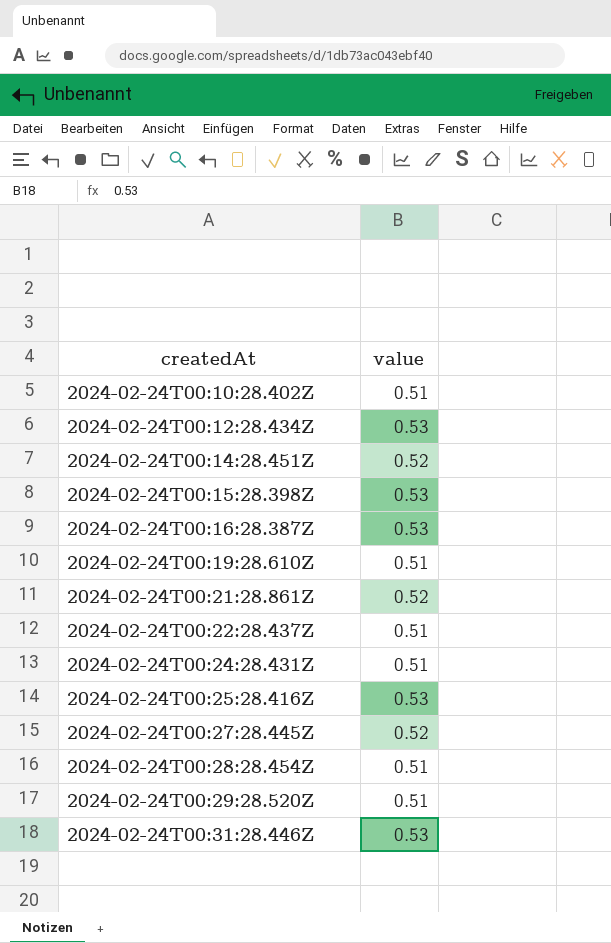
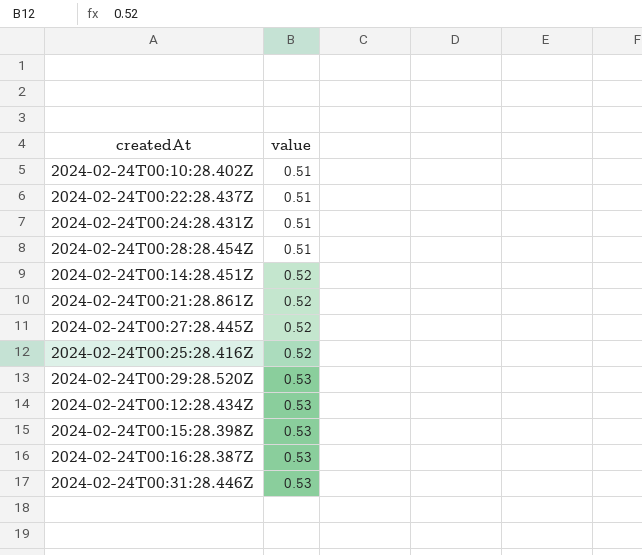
row order: createdAt ascending -> value ascending
row 2024-02-24T00:19:28.610Z: 0.51 -> none
2024-02-24T00:25:28.416Z | value: 0.53 -> 0.52
2024-02-24T00:29:28.520Z | value: 0.51 -> 0.53

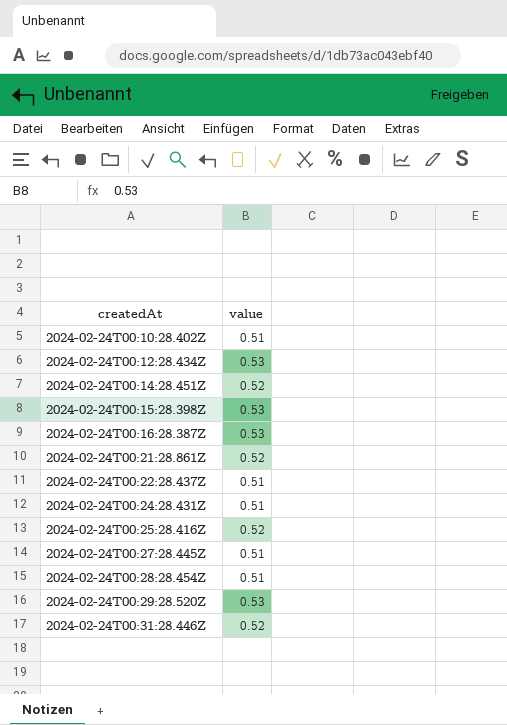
row order: value ascending -> createdAt ascending
2024-02-24T00:27:28.445Z | value: 0.52 -> 0.51
2024-02-24T00:31:28.446Z | value: 0.53 -> 0.52

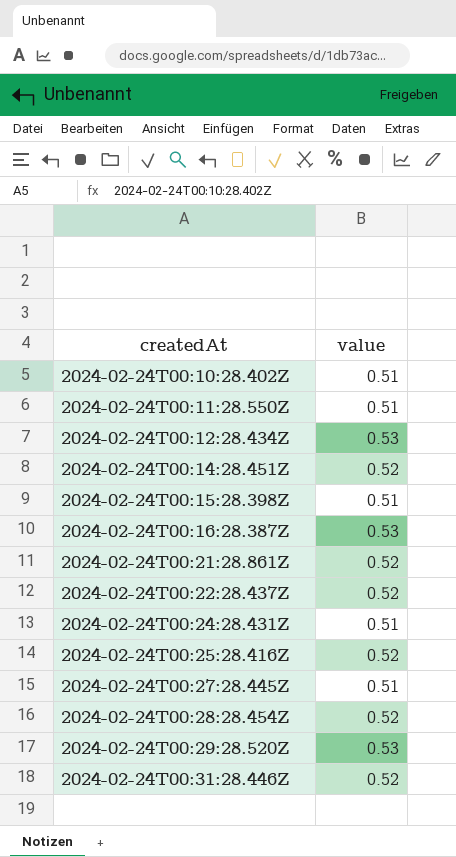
row 2024-02-24T00:11:28.550Z: none -> 0.51
2024-02-24T00:15:28.398Z | value: 0.53 -> 0.51
2024-02-24T00:22:28.437Z | value: 0.51 -> 0.52
2024-02-24T00:28:28.454Z | value: 0.51 -> 0.52

